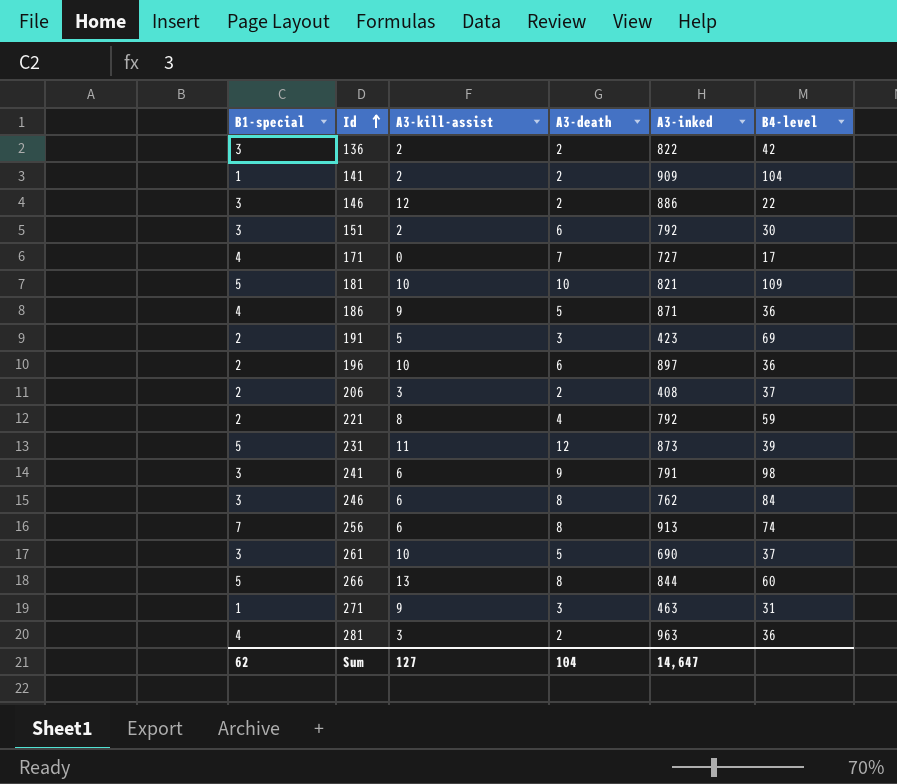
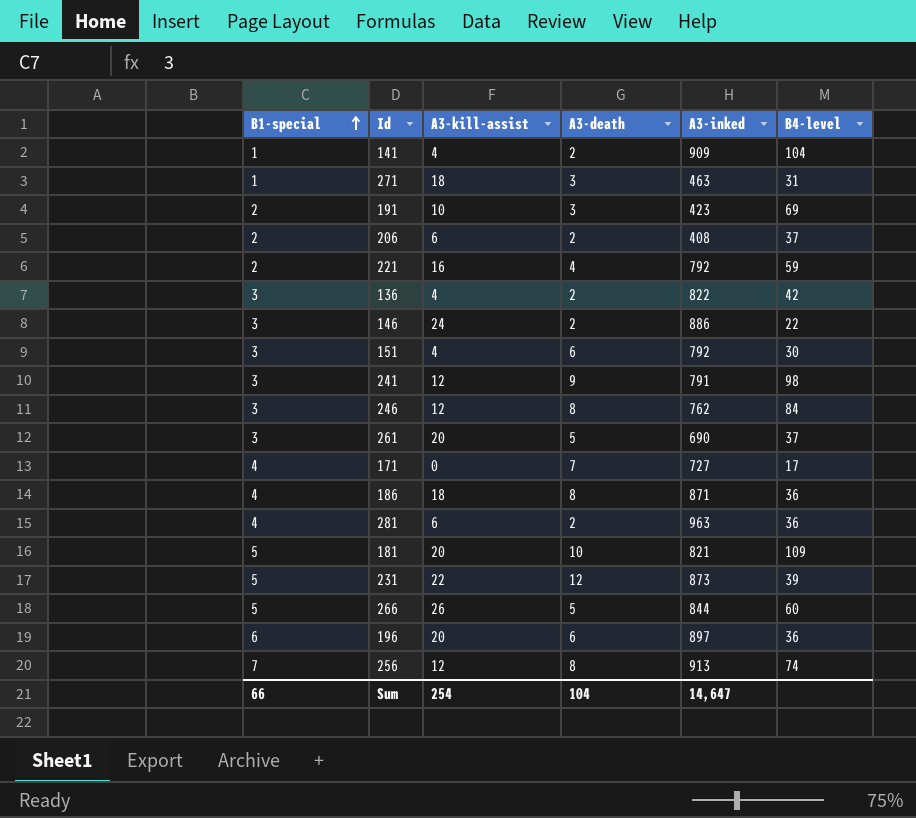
row order: Id ascending -> B1-special ascending
141 | A3-kill-assist: 2 -> 4
271 | A3-kill-assist: 9 -> 18
191 | A3-kill-assist: 5 -> 10
206 | A3-kill-assist: 3 -> 6
221 | A3-kill-assist: 8 -> 16
136 | A3-kill-assist: 2 -> 4
146 | A3-kill-assist: 12 -> 24
151 | A3-kill-assist: 2 -> 4
241 | A3-kill-assist: 6 -> 12
246 | A3-kill-assist: 6 -> 12
261 | A3-kill-assist: 10 -> 20
186 | A3-kill-assist: 9 -> 18
186 | A3-death: 5 -> 8
281 | A3-kill-assist: 3 -> 6
181 | A3-kill-assist: 10 -> 20
231 | A3-kill-assist: 11 -> 22
266 | A3-kill-assist: 13 -> 26
266 | A3-death: 8 -> 5
196 | B1-special: 2 -> 6
196 | A3-kill-assist: 10 -> 20
256 | A3-kill-assist: 6 -> 12
Sum | B1-special: 62 -> 66
Sum | A3-kill-assist: 127 -> 254

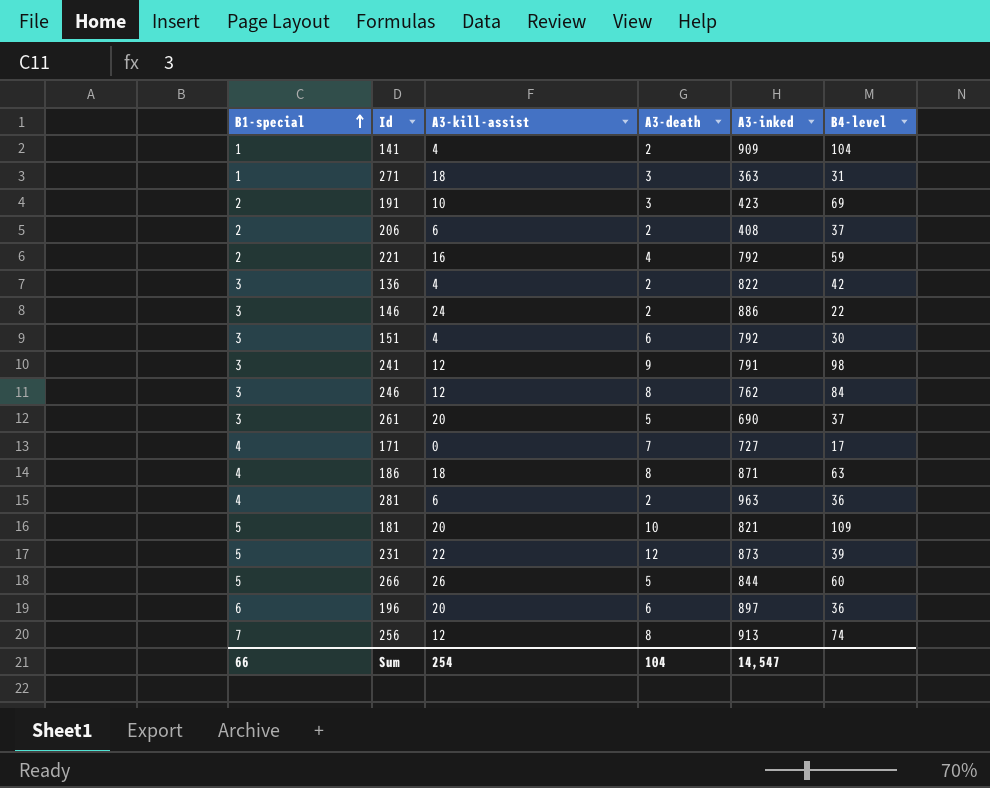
271 | A3-inked: 463 -> 363
186 | B4-level: 36 -> 63
Sum | A3-inked: 14,647 -> 14,547

